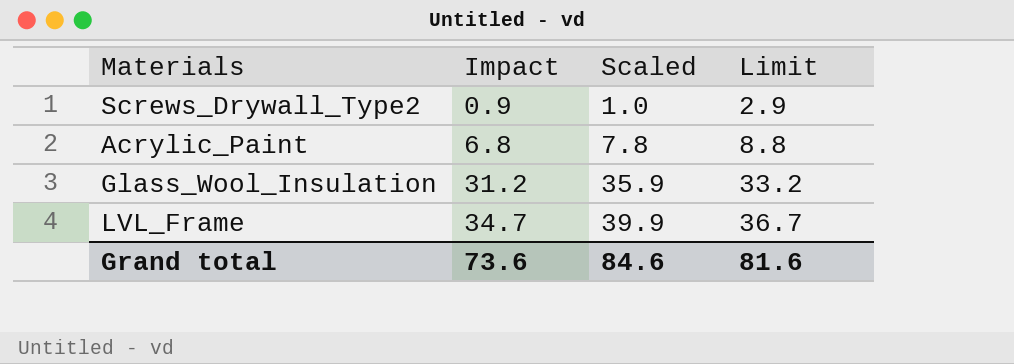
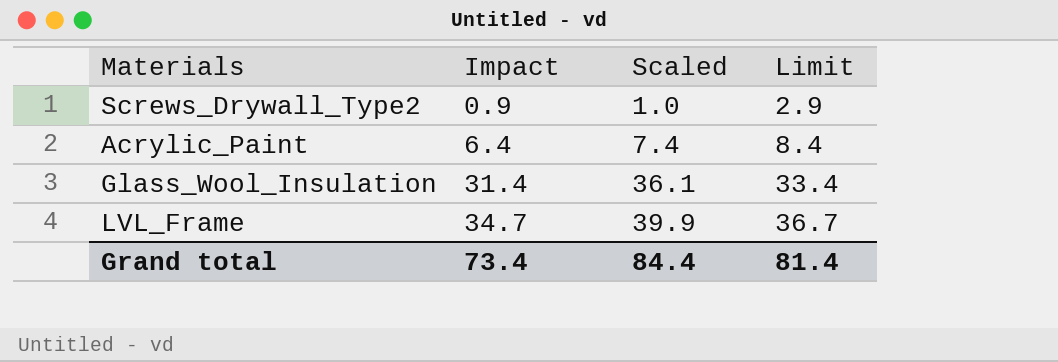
Acrylic_Paint | Impact: 6.8 -> 6.4
Acrylic_Paint | Scaled: 7.8 -> 7.4
Acrylic_Paint | Limit: 8.8 -> 8.4
Glass_Wool_Insulation | Impact: 31.2 -> 31.4
Glass_Wool_Insulation | Scaled: 35.9 -> 36.1
Glass_Wool_Insulation | Limit: 33.2 -> 33.4
Grand total | Impact: 73.6 -> 73.4
Grand total | Scaled: 84.6 -> 84.4
Grand total | Limit: 81.6 -> 81.4

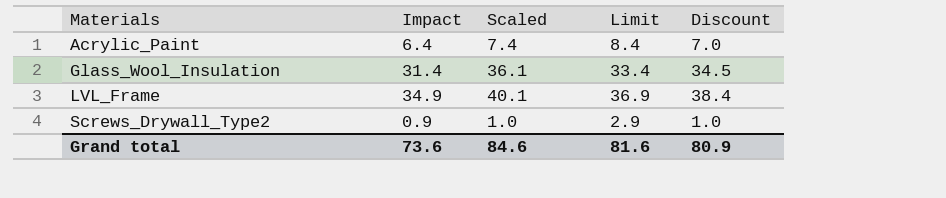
row order: Impact ascending -> Materials ascending
column Discount | formula: none -> [Impact] * 1.1
LVL_Frame | Impact: 34.7 -> 34.9
LVL_Frame | Scaled: 39.9 -> 40.1
LVL_Frame | Limit: 36.7 -> 36.9
Grand total | Impact: 73.4 -> 73.6
Grand total | Scaled: 84.4 -> 84.6
Grand total | Limit: 81.4 -> 81.6

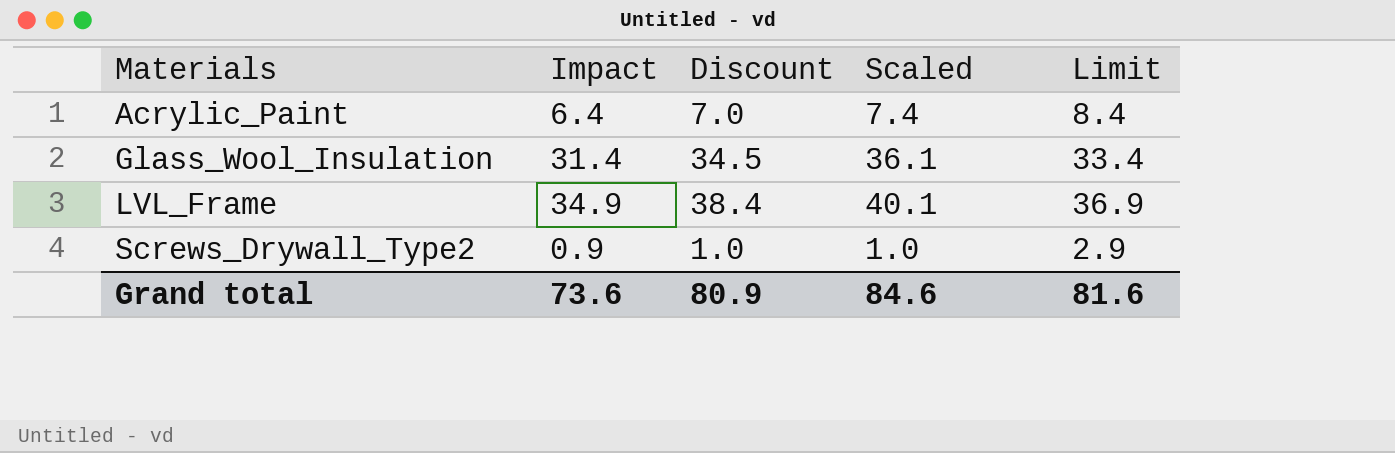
column Discount | position: 5 -> 3

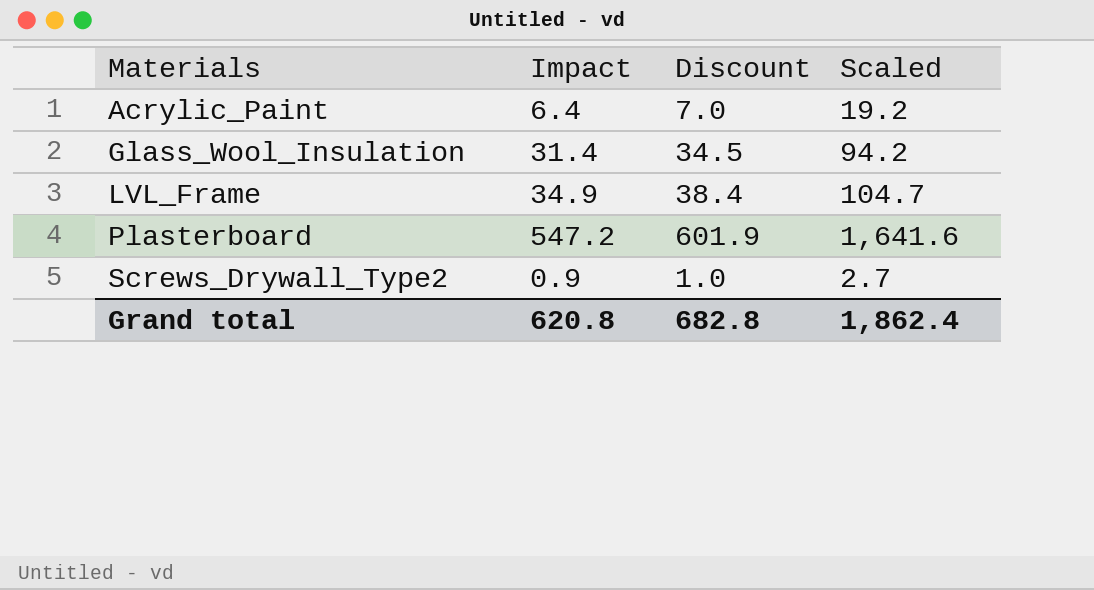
column Limit | formula: [Impact] + 2 -> none
column Scaled | formula: [Impact] * 1.15 -> [Impact] * 3
row Plasterboard: none -> 547.2 | 601.9 | 1,641.6
Grand total | Impact: 73.6 -> 620.8
Grand total | Discount: 80.9 -> 682.8
Grand total | Scaled: 84.6 -> 1,862.4

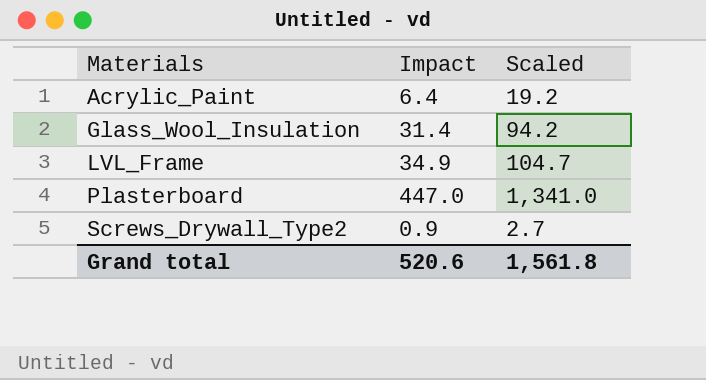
column Discount | formula: [Impact] * 1.1 -> none
Plasterboard | Impact: 547.2 -> 447.0
Plasterboard | Scaled: 1,641.6 -> 1,341.0
Grand total | Impact: 620.8 -> 520.6
Grand total | Scaled: 1,862.4 -> 1,561.8

